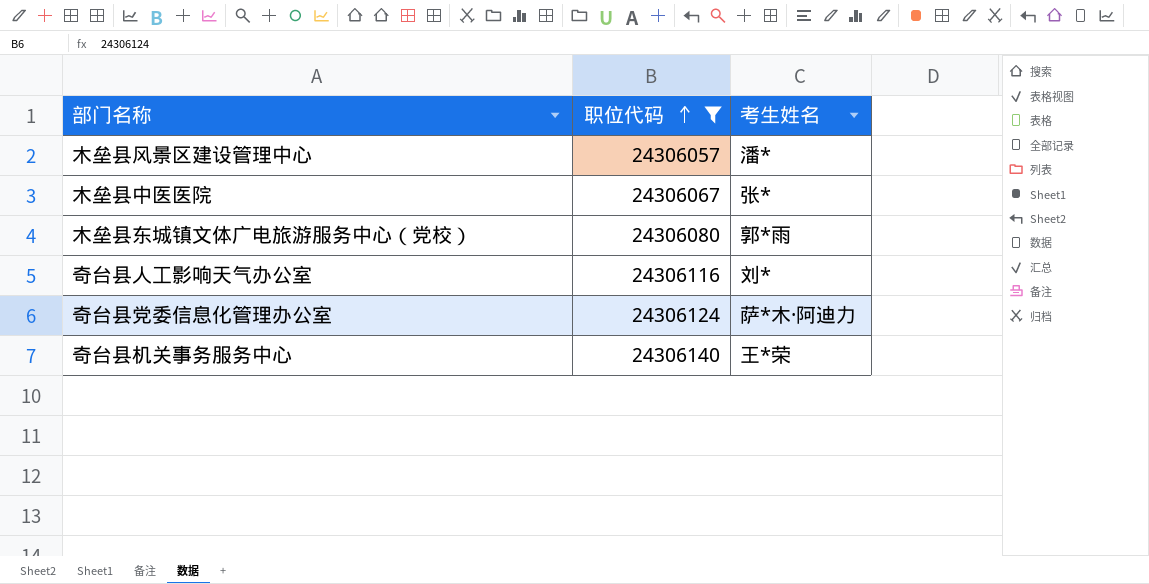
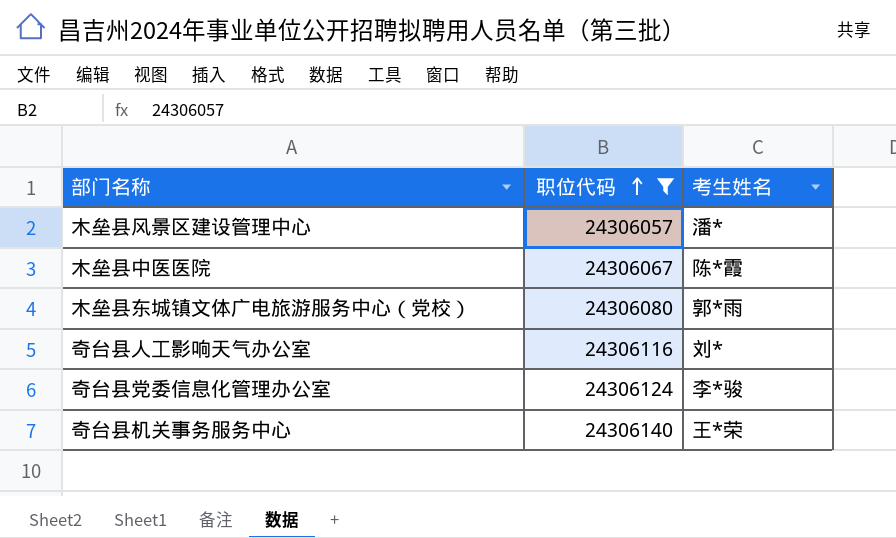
木垒县中医医院 | 考生姓名: 张* -> 陈*霞
奇台县党委信息化管理办公室 | 考生姓名: 萨*木·阿迪力 -> 李*骏

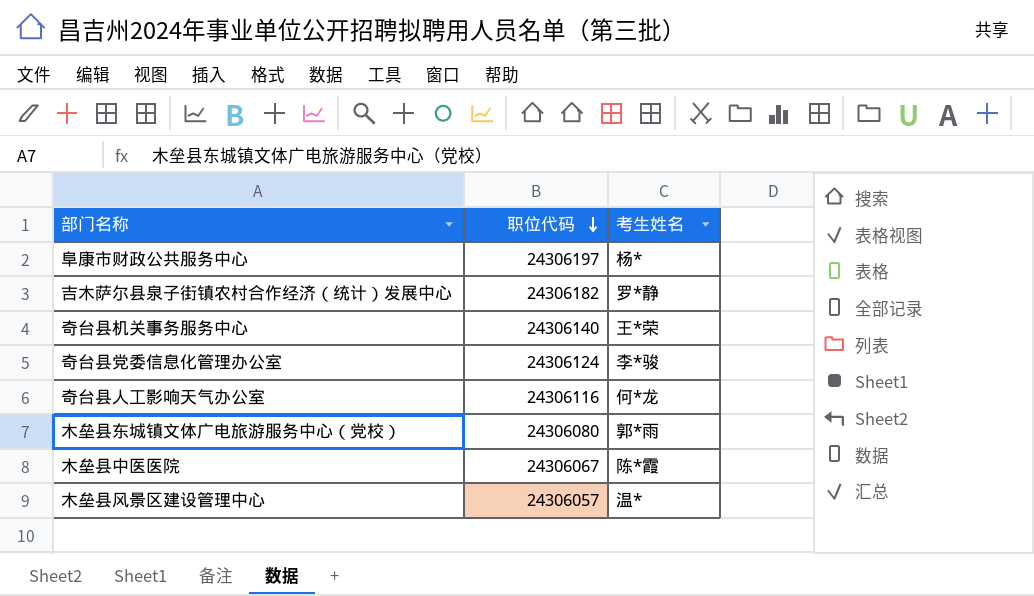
filter: 职位代码 <= 24306140 -> none
row order: 职位代码 ascending -> 职位代码 descending
奇台县人工影响天气办公室 | 考生姓名: 刘* -> 何*龙
木垒县风景区建设管理中心 | 考生姓名: 潘* -> 温*

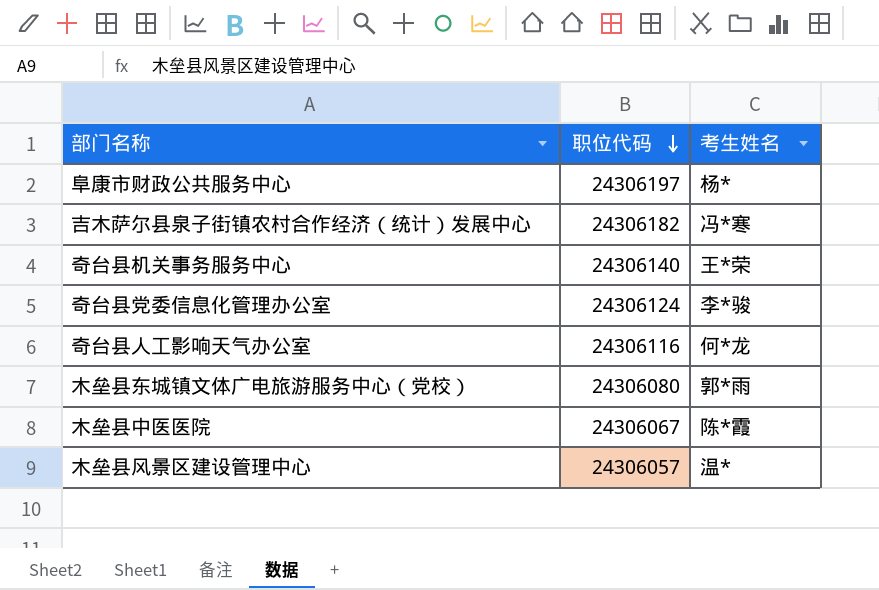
吉木萨尔县泉子街镇农村合作经济（统计）发展中心 | 考生姓名: 罗*静 -> 冯*寒

